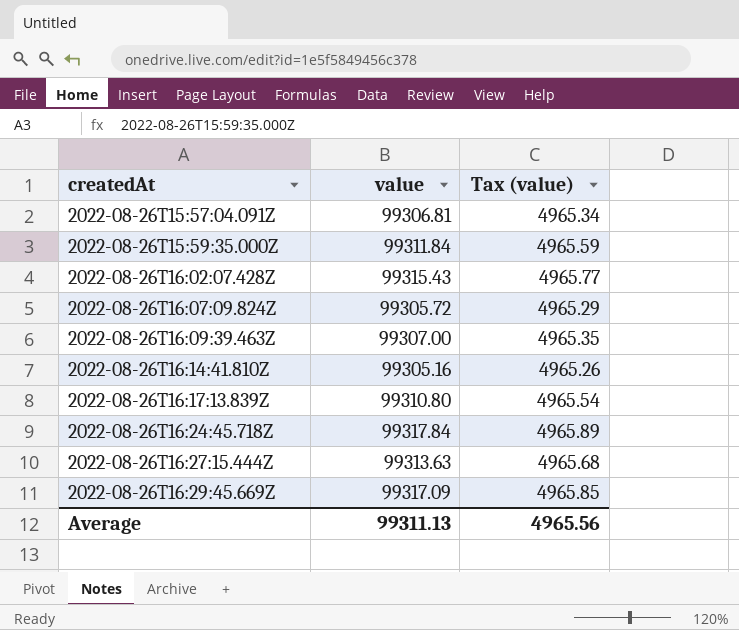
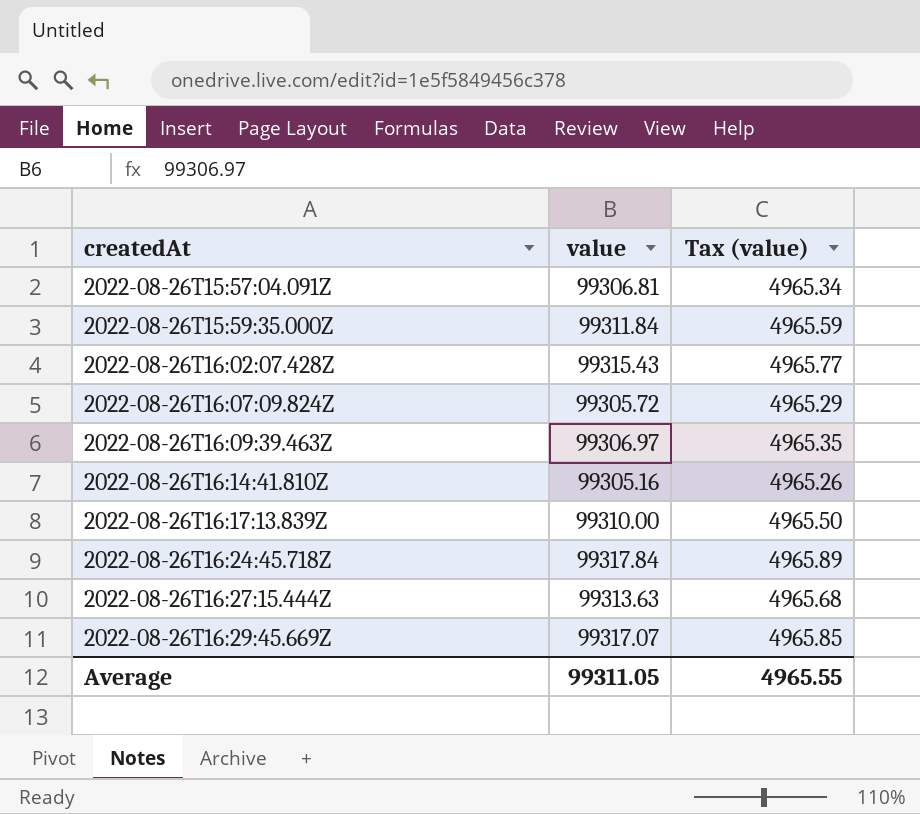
2022-08-26T16:09:39.463Z | value: 99307.00 -> 99306.97
2022-08-26T16:17:13.839Z | value: 99310.80 -> 99310.00
2022-08-26T16:17:13.839Z | Tax (value): 4965.54 -> 4965.50
2022-08-26T16:29:45.669Z | value: 99317.09 -> 99317.07
Average | value: 99311.13 -> 99311.05
Average | Tax (value): 4965.56 -> 4965.55

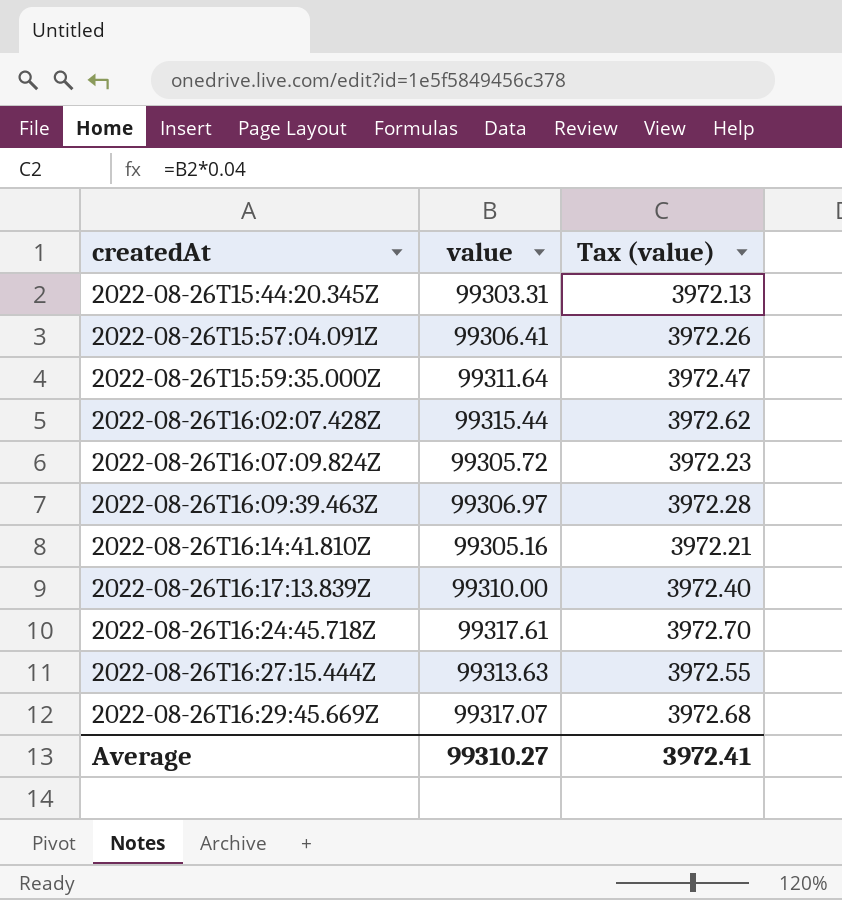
column Tax (value) | formula: [value] * 0.05 -> [value] * 0.04
row 2022-08-26T15:44:20.345Z: none -> 99303.31 | 3972.13
2022-08-26T15:57:04.091Z | value: 99306.81 -> 99306.41
2022-08-26T15:59:35.000Z | value: 99311.84 -> 99311.64
2022-08-26T16:02:07.428Z | value: 99315.43 -> 99315.44
2022-08-26T16:24:45.718Z | value: 99317.84 -> 99317.61
Average | value: 99311.05 -> 99310.27
Average | Tax (value): 4965.55 -> 3972.41

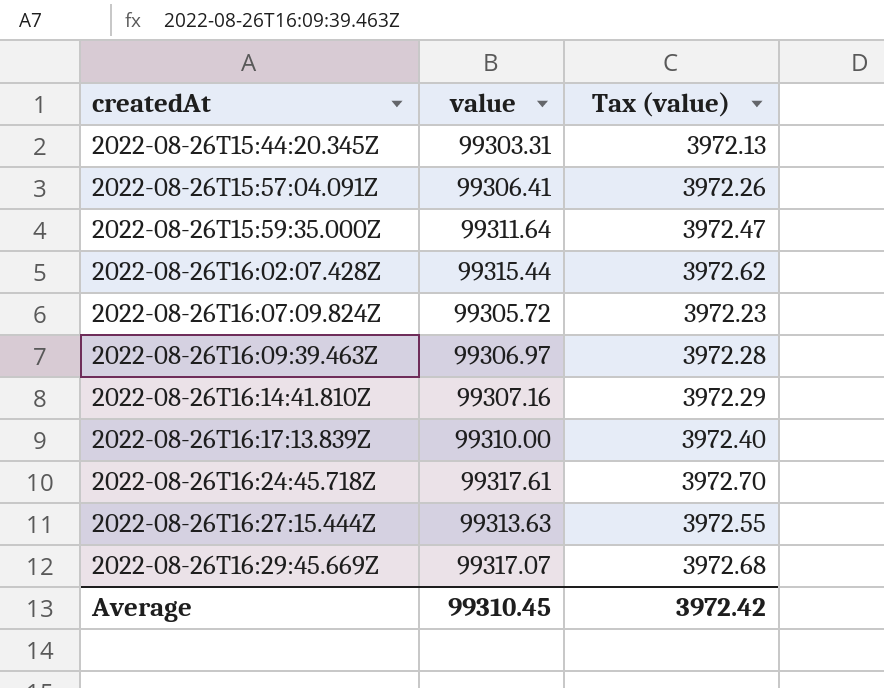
2022-08-26T16:14:41.810Z | value: 99305.16 -> 99307.16
2022-08-26T16:14:41.810Z | Tax (value): 3972.21 -> 3972.29
Average | value: 99310.27 -> 99310.45
Average | Tax (value): 3972.41 -> 3972.42

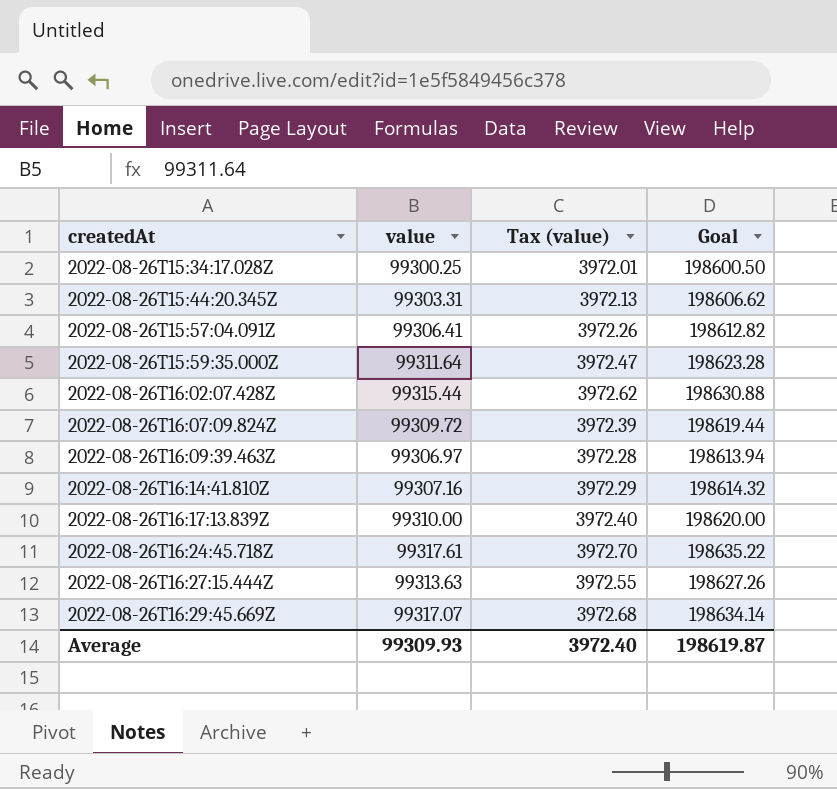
column Goal | formula: none -> [value] * 2
row 2022-08-26T15:34:17.028Z: none -> 99300.25 | 3972.01 | 198600.50
2022-08-26T16:07:09.824Z | value: 99305.72 -> 99309.72
2022-08-26T16:07:09.824Z | Tax (value): 3972.23 -> 3972.39
Average | value: 99310.45 -> 99309.93
Average | Tax (value): 3972.42 -> 3972.40

